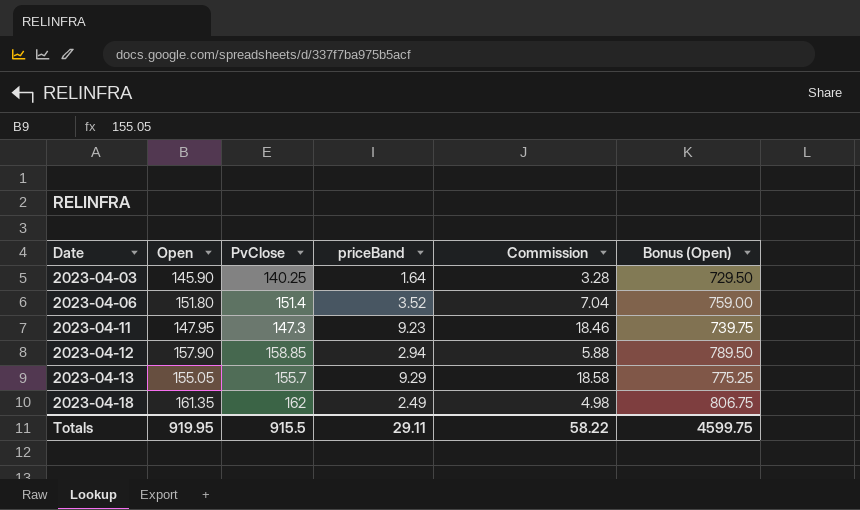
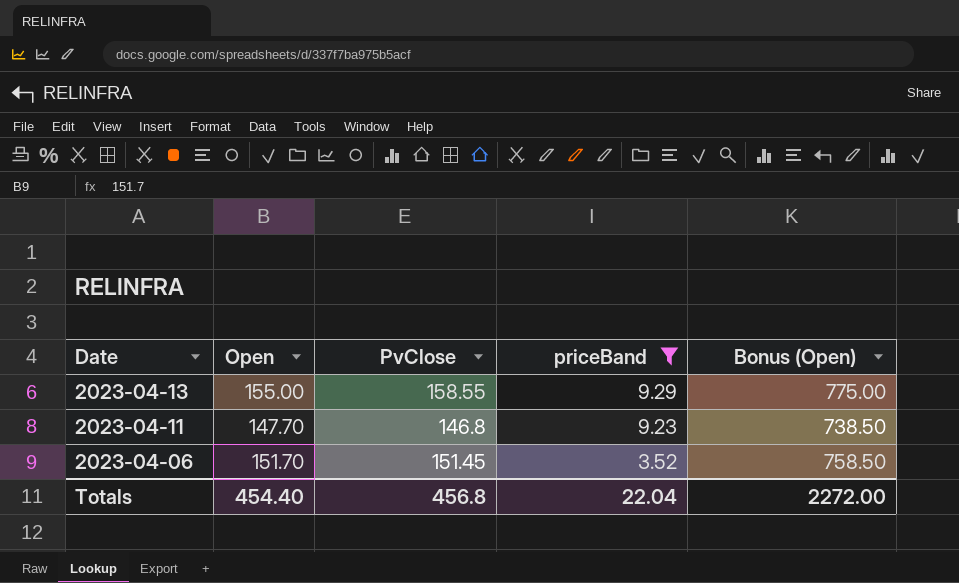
filter: none -> priceBand >= 3.52
row order: Date ascending -> Date descending
column Commission | formula: [priceBand] * 2 -> none
2023-04-13 | Open: 155.05 -> 155.00
2023-04-13 | PvClose: 155.7 -> 158.55
2023-04-13 | Bonus (Open): 775.25 -> 775.00
2023-04-11 | Open: 147.95 -> 147.70
2023-04-11 | PvClose: 147.3 -> 146.8
2023-04-11 | Bonus (Open): 739.75 -> 738.50
2023-04-06 | Open: 151.80 -> 151.70
2023-04-06 | PvClose: 151.4 -> 151.45
2023-04-06 | Bonus (Open): 759.00 -> 758.50
Totals | Open: 919.95 -> 454.40
Totals | PvClose: 915.5 -> 456.8
Totals | priceBand: 29.11 -> 22.04
Totals | Bonus (Open): 4599.75 -> 2272.00

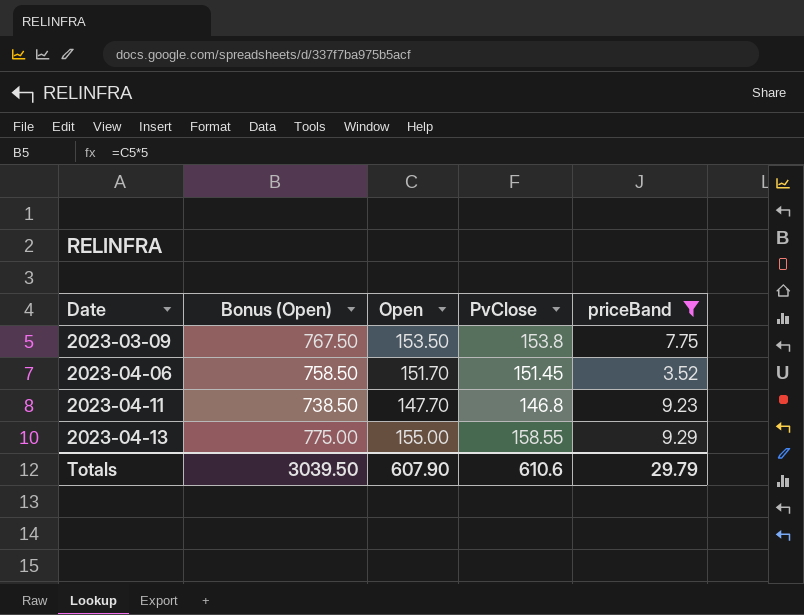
row order: Date descending -> Date ascending
column Bonus (Open) | position: 5 -> 2
row 2023-03-09: none -> 767.50 | 153.50 | 153.8 | 7.75
Totals | Bonus (Open): 2272.00 -> 3039.50
Totals | Open: 454.40 -> 607.90
Totals | PvClose: 456.8 -> 610.6
Totals | priceBand: 22.04 -> 29.79

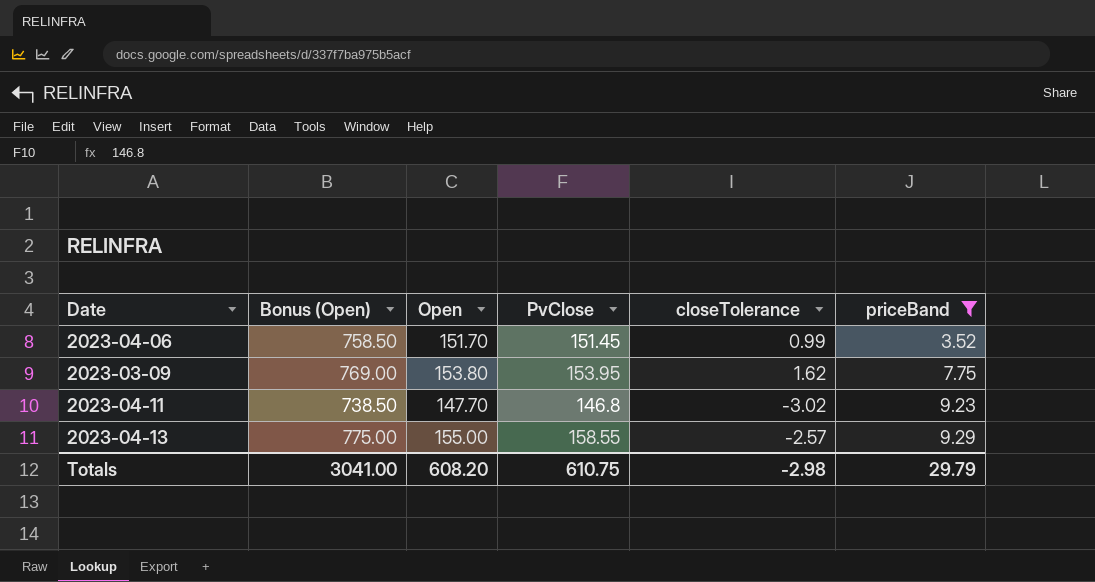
row order: Date ascending -> priceBand ascending
column closeTolerance | position: none -> 5
2023-03-09 | Bonus (Open): 767.50 -> 769.00
2023-03-09 | Open: 153.50 -> 153.80
2023-03-09 | PvClose: 153.8 -> 153.95
Totals | Bonus (Open): 3039.50 -> 3041.00
Totals | Open: 607.90 -> 608.20
Totals | PvClose: 610.6 -> 610.75

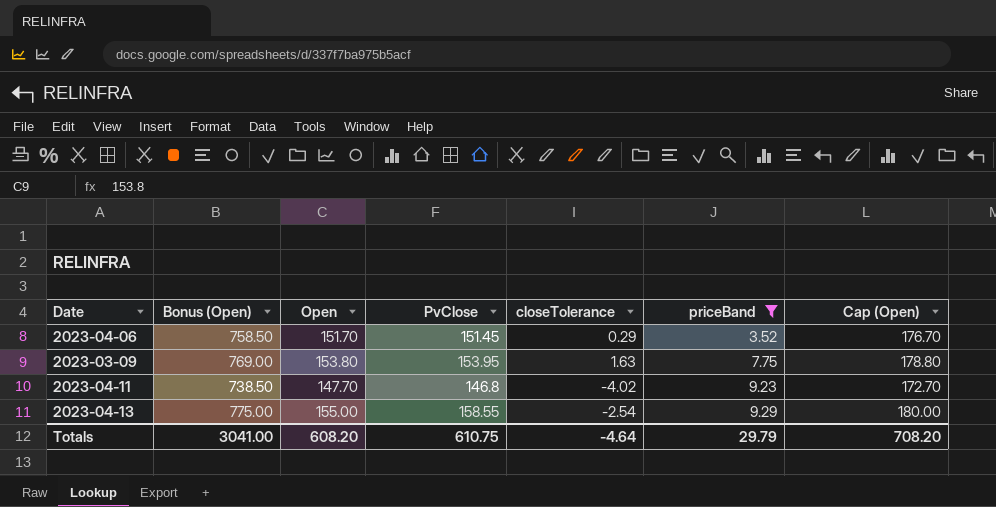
column Cap (Open) | formula: none -> [Open] + 25
2023-04-06 | closeTolerance: 0.99 -> 0.29
2023-03-09 | closeTolerance: 1.62 -> 1.63
2023-04-11 | closeTolerance: -3.02 -> -4.02
2023-04-13 | closeTolerance: -2.57 -> -2.54
Totals | closeTolerance: -2.98 -> -4.64

